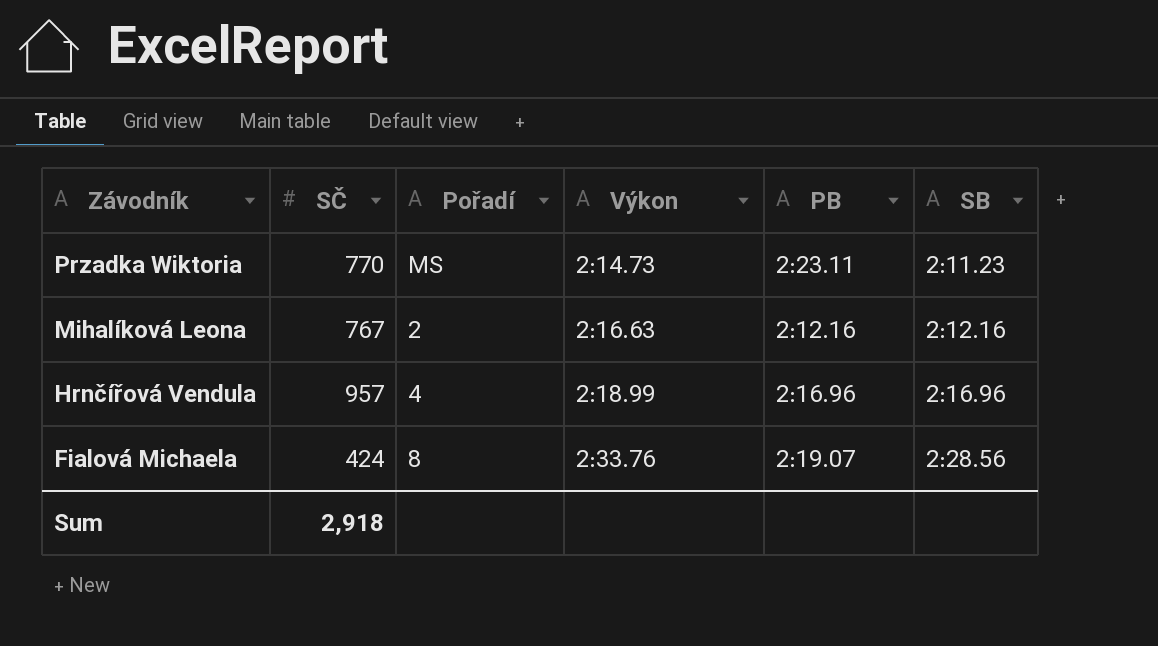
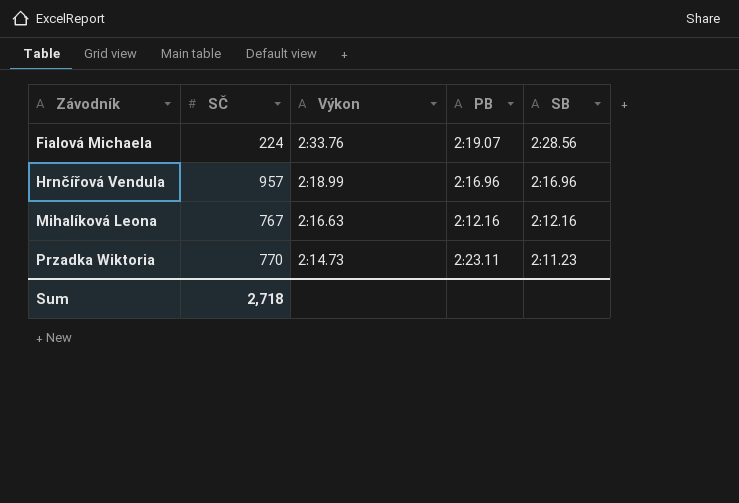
row order: Závodník descending -> Závodník ascending
column Pořadí | position: 3 -> none
Fialová Michaela | SČ: 424 -> 224
Sum | SČ: 2,918 -> 2,718

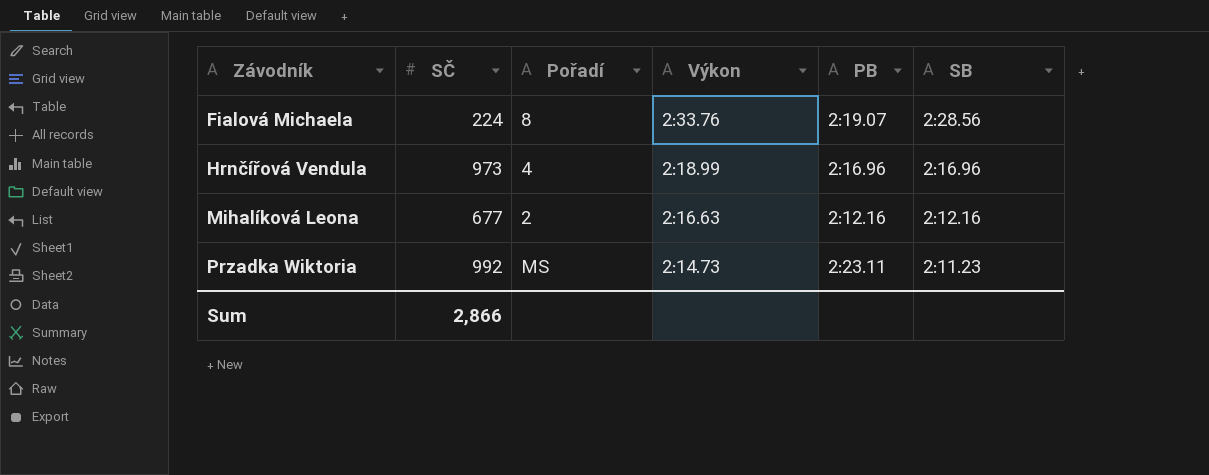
column Pořadí | position: none -> 3
Hrnčířová Vendula | SČ: 957 -> 973
Mihalíková Leona | SČ: 767 -> 677
Przadka Wiktoria | SČ: 770 -> 992
Sum | SČ: 2,718 -> 2,866

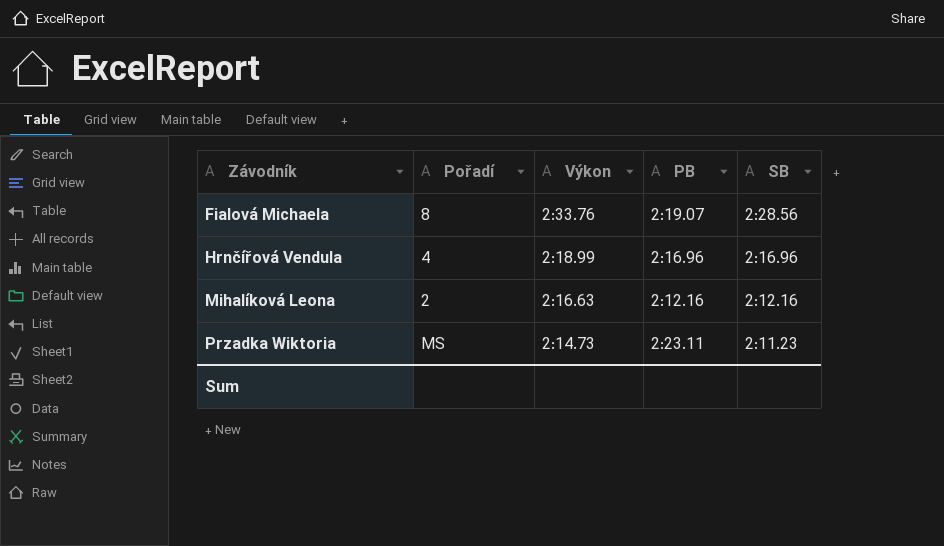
column SČ | position: 2 -> none

